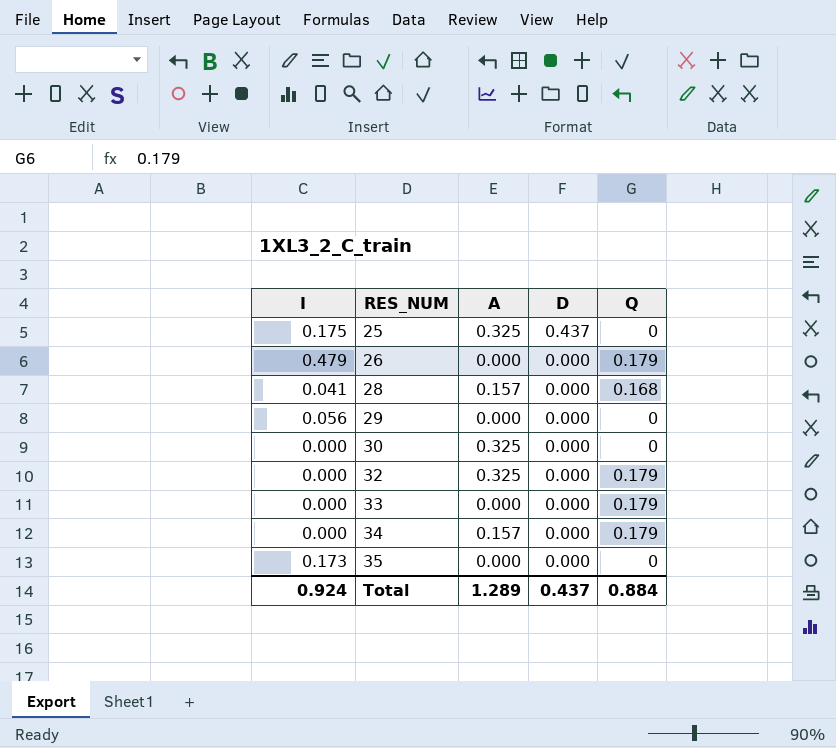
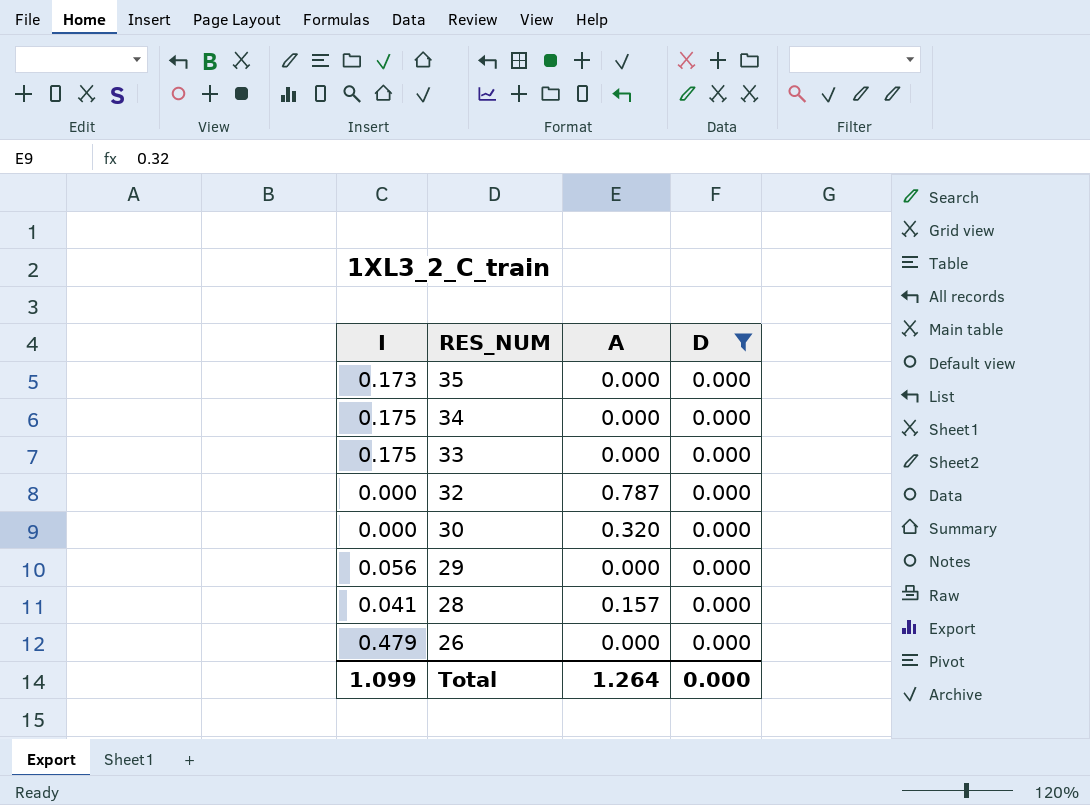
filter: none -> D = 0.000
row order: RES_NUM ascending -> RES_NUM descending
column Q | position: 5 -> none
34 | I: 0.000 -> 0.175
34 | A: 0.157 -> 0.000
33 | I: 0.000 -> 0.175
32 | A: 0.325 -> 0.787
30 | A: 0.325 -> 0.320
Total | I: 0.924 -> 1.099
Total | A: 1.289 -> 1.264
Total | D: 0.437 -> 0.000

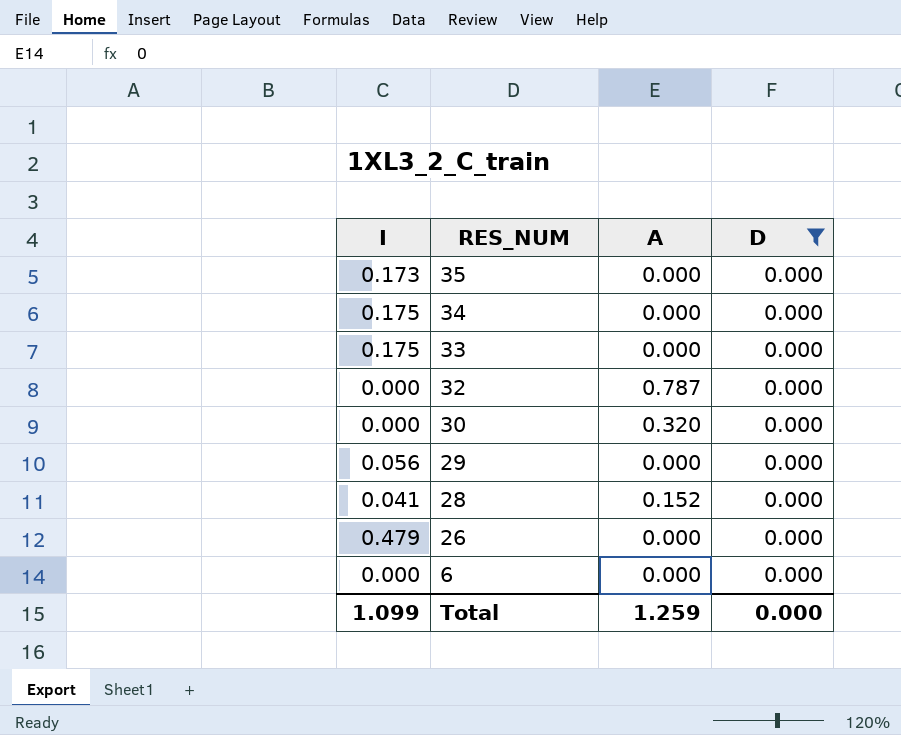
28 | A: 0.157 -> 0.152
row 6: none -> 0.000 | 0.000 | 0.000
Total | A: 1.264 -> 1.259

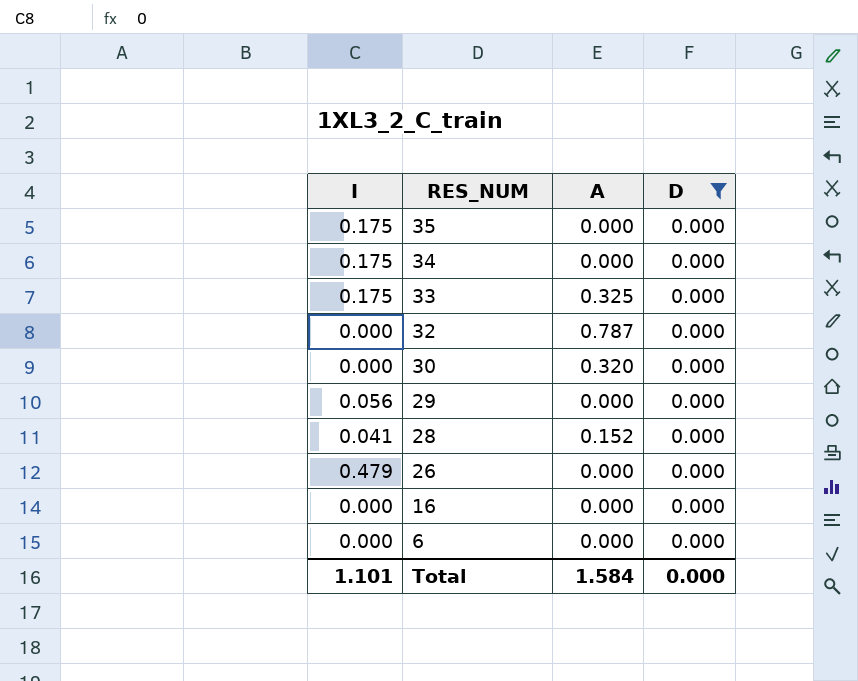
35 | I: 0.173 -> 0.175
33 | A: 0.000 -> 0.325
row 16: none -> 0.000 | 0.000 | 0.000
Total | I: 1.099 -> 1.101
Total | A: 1.259 -> 1.584

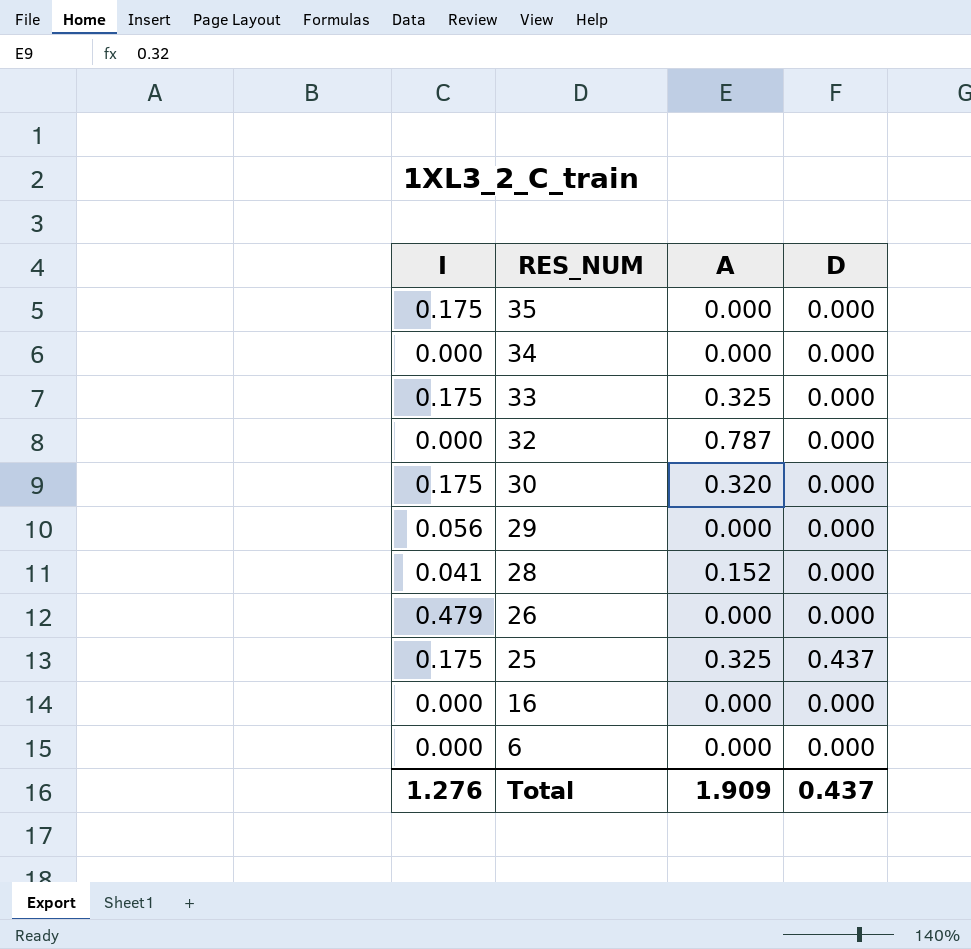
filter: D = 0.000 -> none
34 | I: 0.175 -> 0.000
30 | I: 0.000 -> 0.175
Total | I: 1.101 -> 1.276
Total | A: 1.584 -> 1.909
Total | D: 0.000 -> 0.437

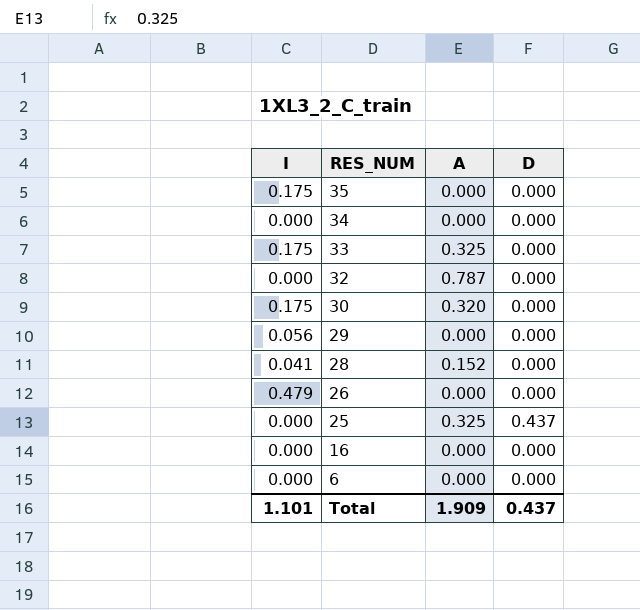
25 | I: 0.175 -> 0.000
Total | I: 1.276 -> 1.101

